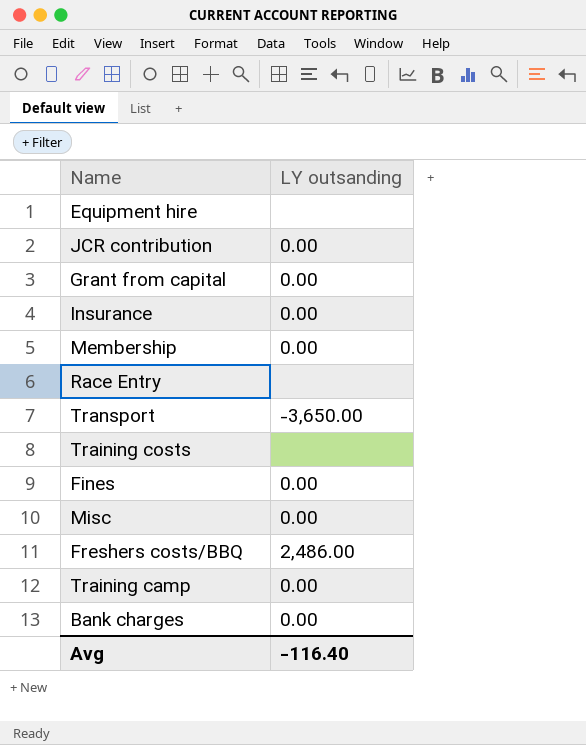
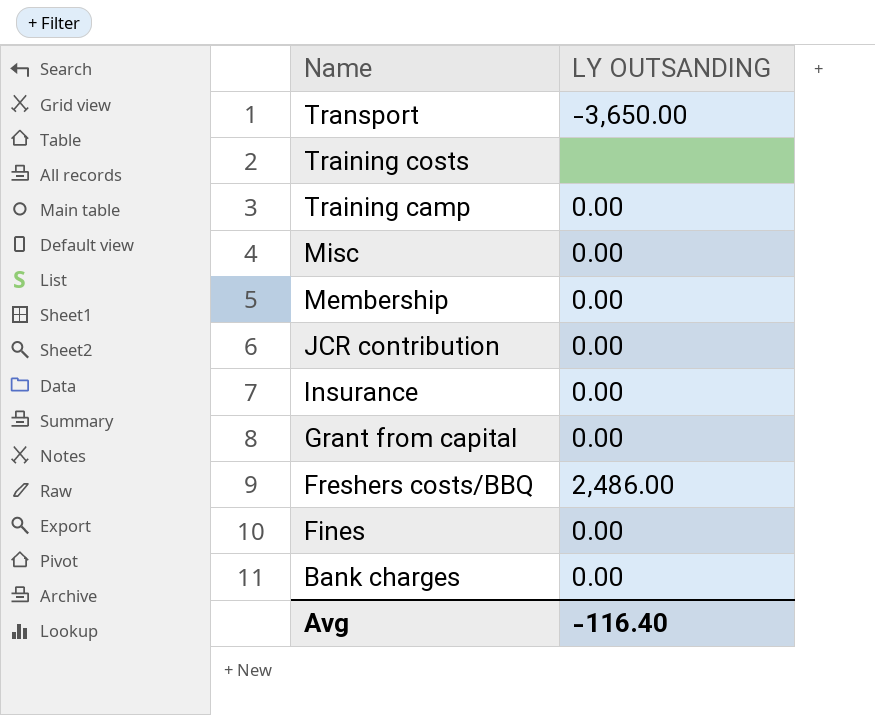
row order: none -> Name descending
column name: LY outsanding -> LY OUTSANDING
row Equipment hire: none -> none
row Race Entry: none -> none

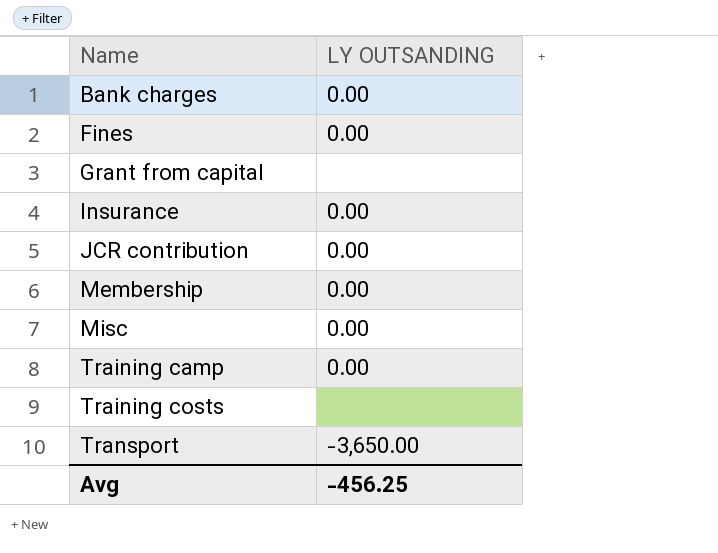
row order: Name descending -> Name ascending
row Freshers costs/BBQ: 2,486.00 -> none
Grant from capital | LY OUTSANDING: 0.00 -> none
Avg | LY OUTSANDING: -116.40 -> -456.25

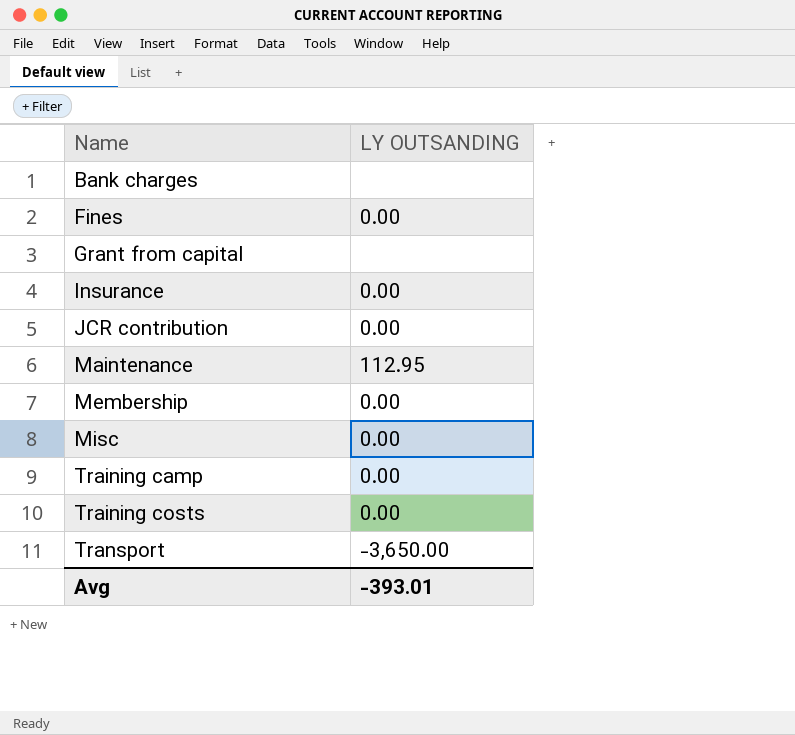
Bank charges | LY OUTSANDING: 0.00 -> none
row Maintenance: none -> 112.95
Training costs | LY OUTSANDING: none -> 0.00
Avg | LY OUTSANDING: -456.25 -> -393.01

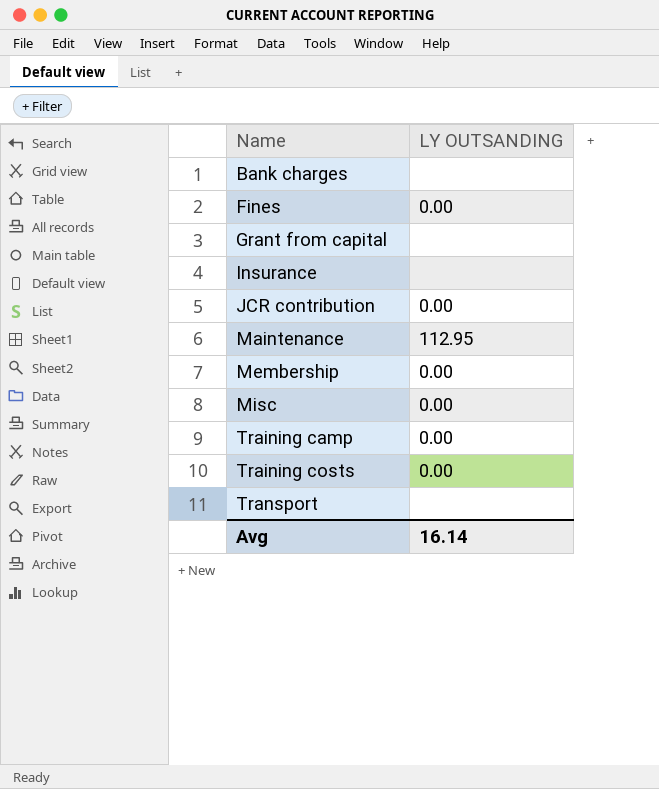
Insurance | LY OUTSANDING: 0.00 -> none
Transport | LY OUTSANDING: -3,650.00 -> none
Avg | LY OUTSANDING: -393.01 -> 16.14

